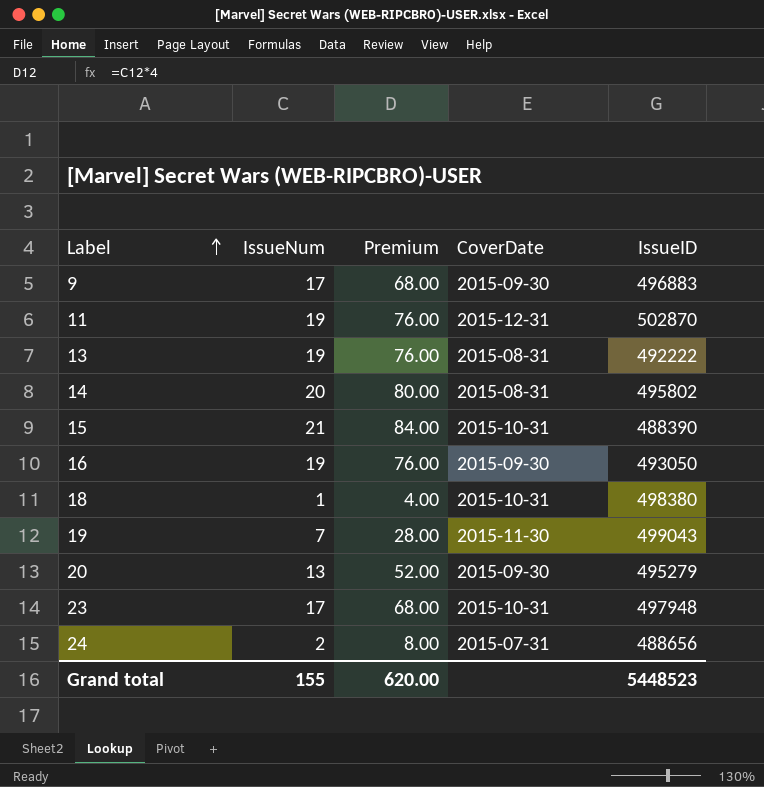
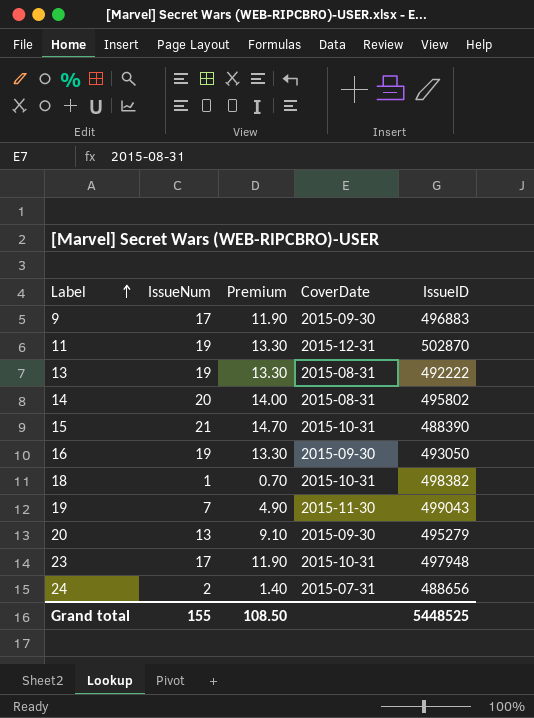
column Premium | formula: [IssueNum] * 4 -> [IssueNum] * 0.7
18 | IssueID: 498380 -> 498382
Grand total | Premium: 620.00 -> 108.50
Grand total | IssueID: 5448523 -> 5448525

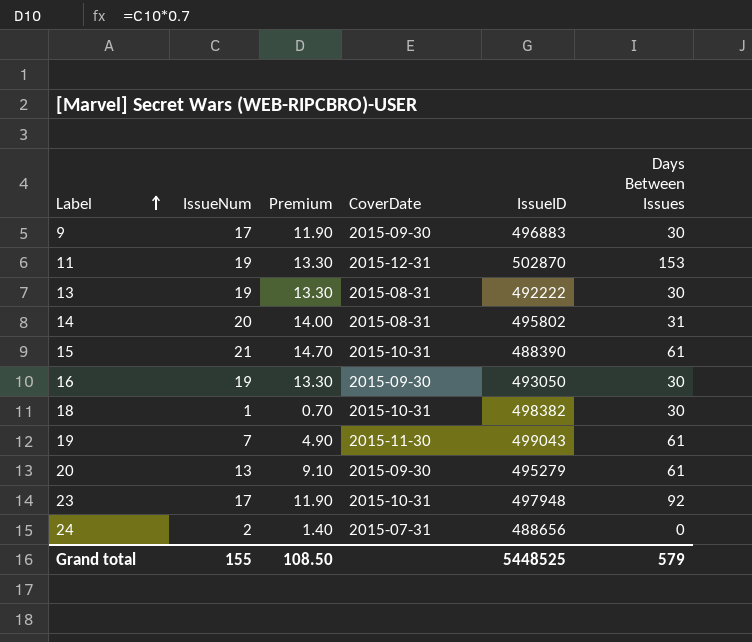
column Days Between Issues | position: none -> 6

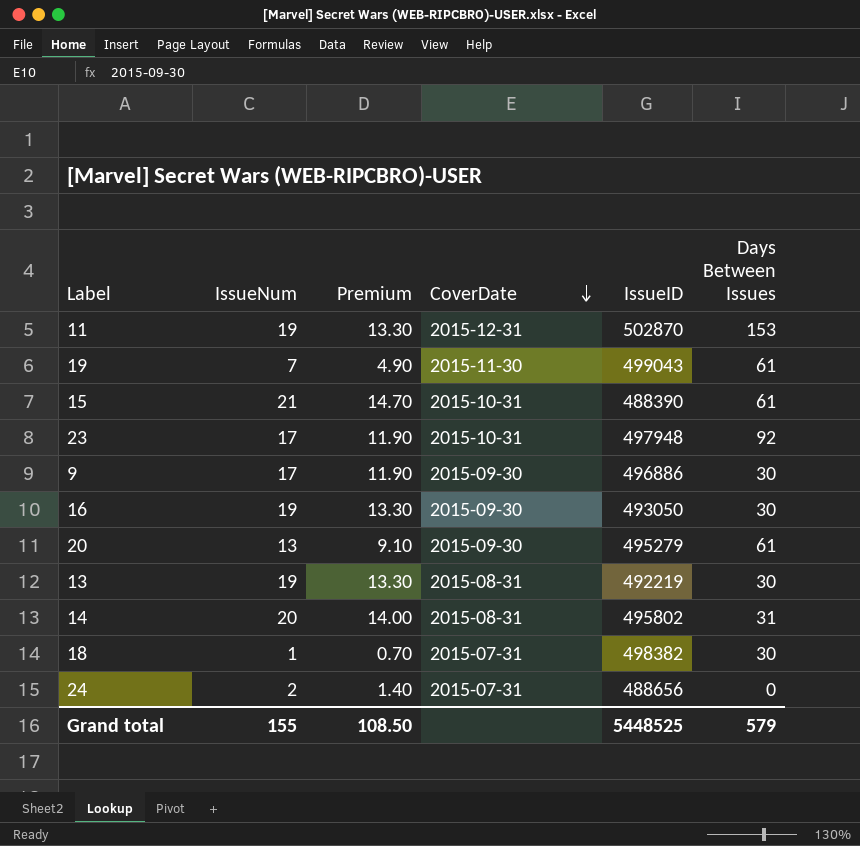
row order: Label ascending -> CoverDate descending
9 | IssueID: 496883 -> 496886
13 | IssueID: 492222 -> 492219
18 | CoverDate: 2015-10-31 -> 2015-07-31

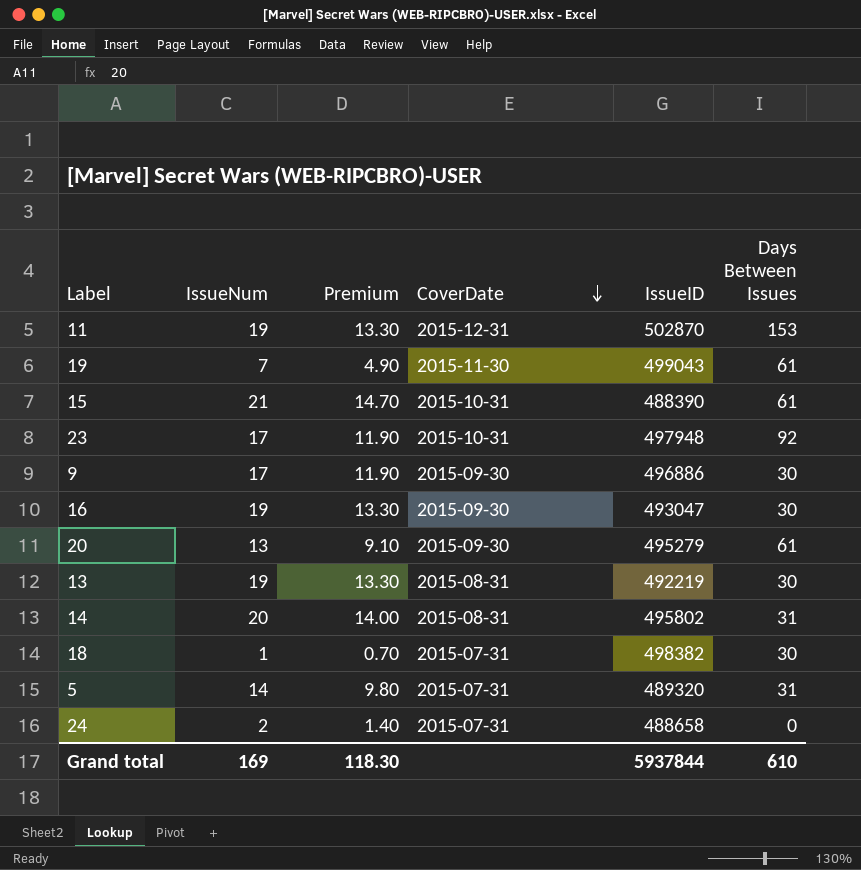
16 | IssueID: 493050 -> 493047
row 5: none -> 14 | 9.80 | 2015-07-31 | 489320 | 31
24 | IssueID: 488656 -> 488658
Grand total | IssueNum: 155 -> 169
Grand total | Premium: 108.50 -> 118.30
Grand total | IssueID: 5448525 -> 5937844
Grand total | Days Between Issues: 579 -> 610

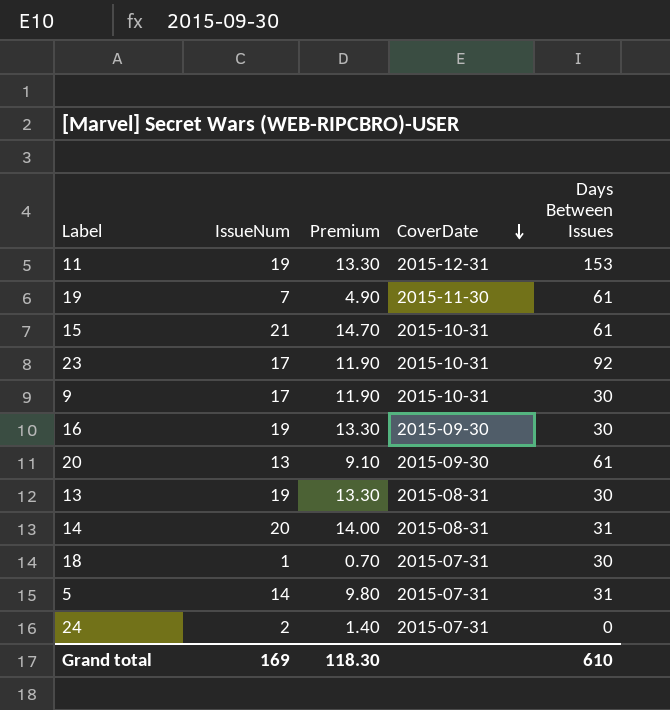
column IssueID | position: 5 -> none
9 | CoverDate: 2015-09-30 -> 2015-10-31

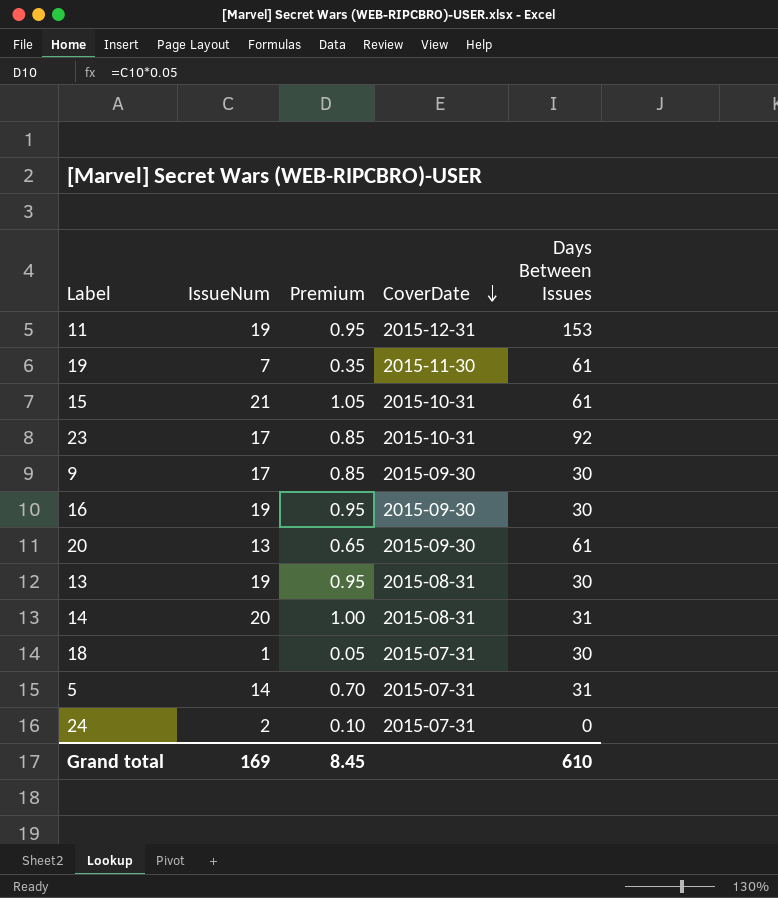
column Premium | formula: [IssueNum] * 0.7 -> [IssueNum] * 0.05
9 | CoverDate: 2015-10-31 -> 2015-09-30
Grand total | Premium: 118.30 -> 8.45

